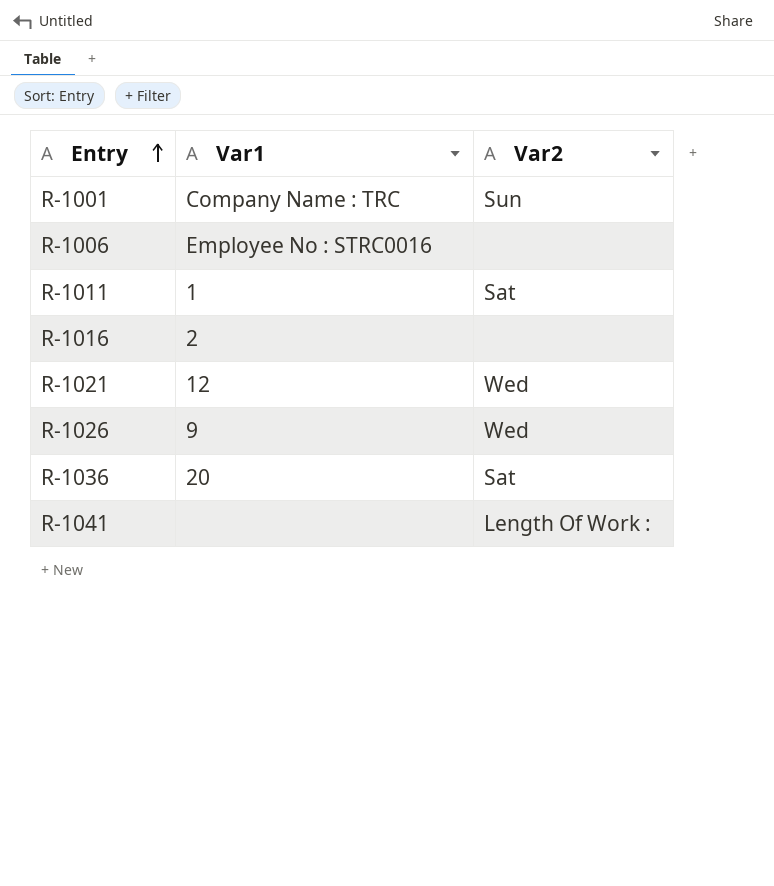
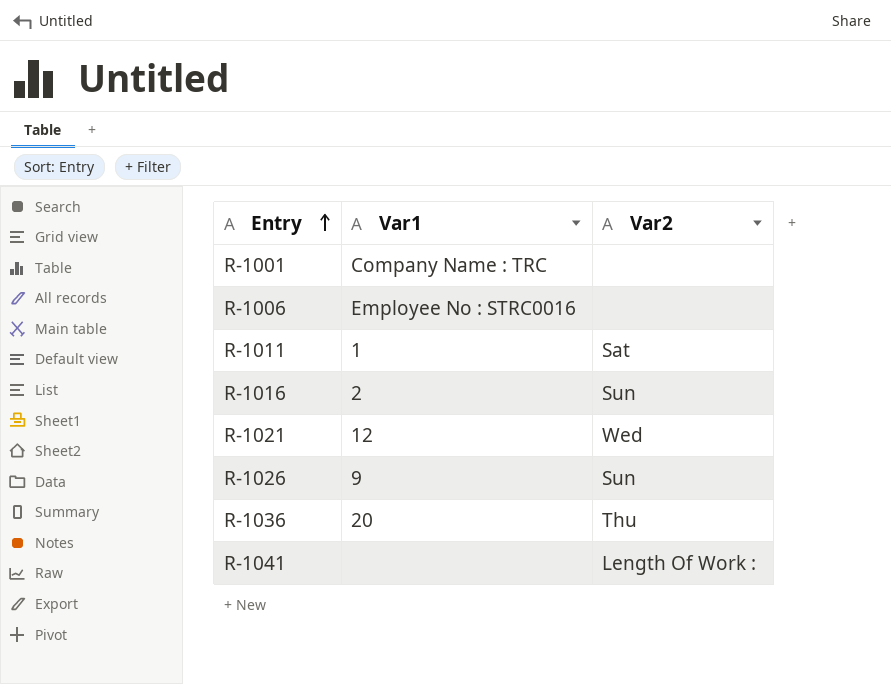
R-1001 | Var2: Sun -> none
R-1016 | Var2: none -> Sun
R-1026 | Var2: Wed -> Sun
R-1036 | Var2: Sat -> Thu

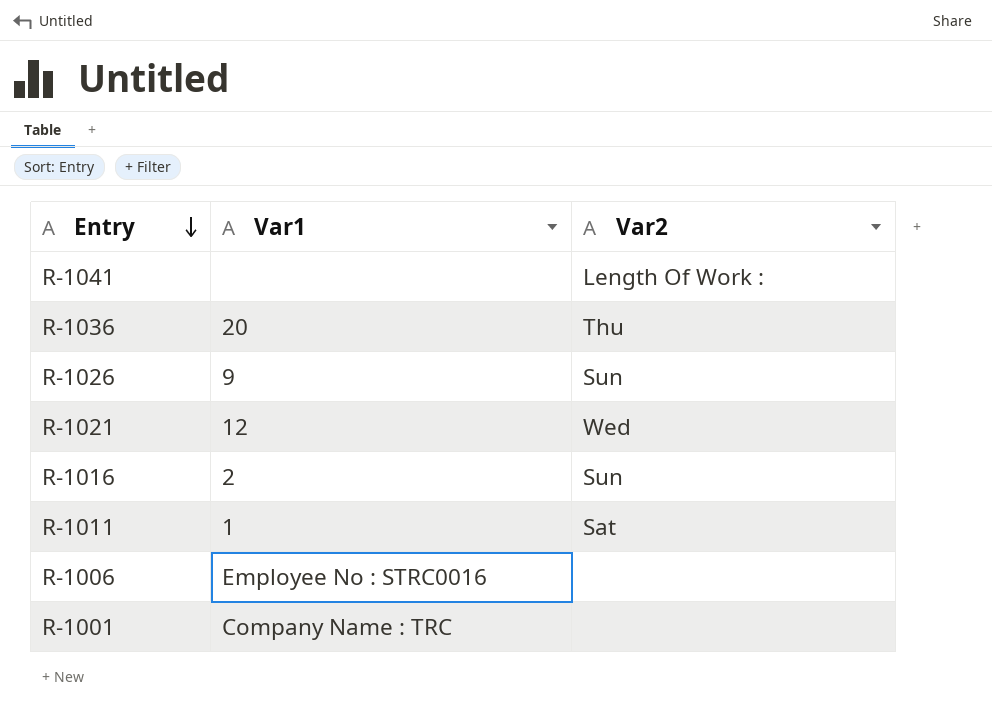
row order: Entry ascending -> Entry descending

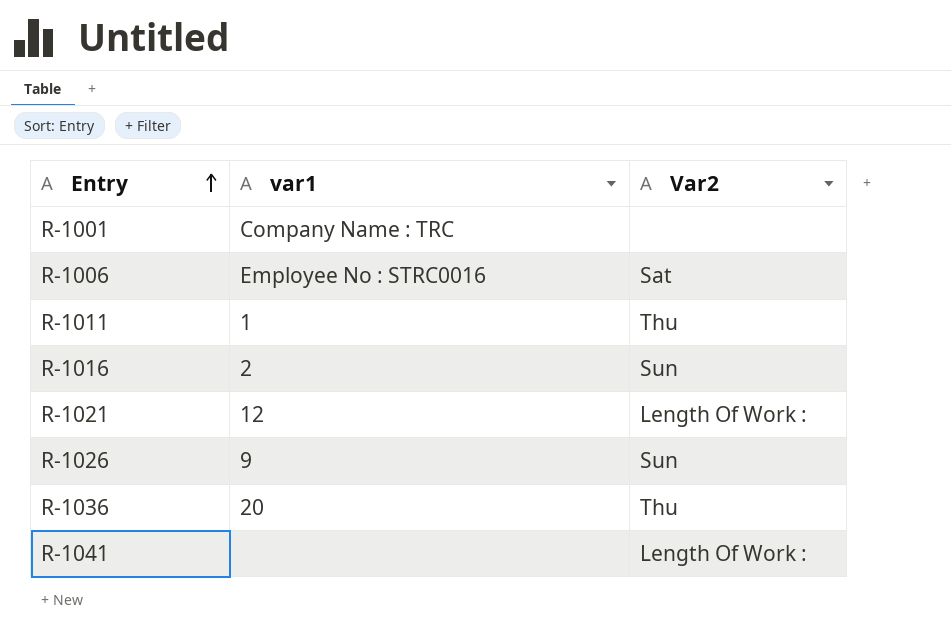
row order: Entry descending -> Entry ascending
column name: Var1 -> var1
R-1006 | Var2: none -> Sat
R-1011 | Var2: Sat -> Thu
R-1021 | Var2: Wed -> Length Of Work :

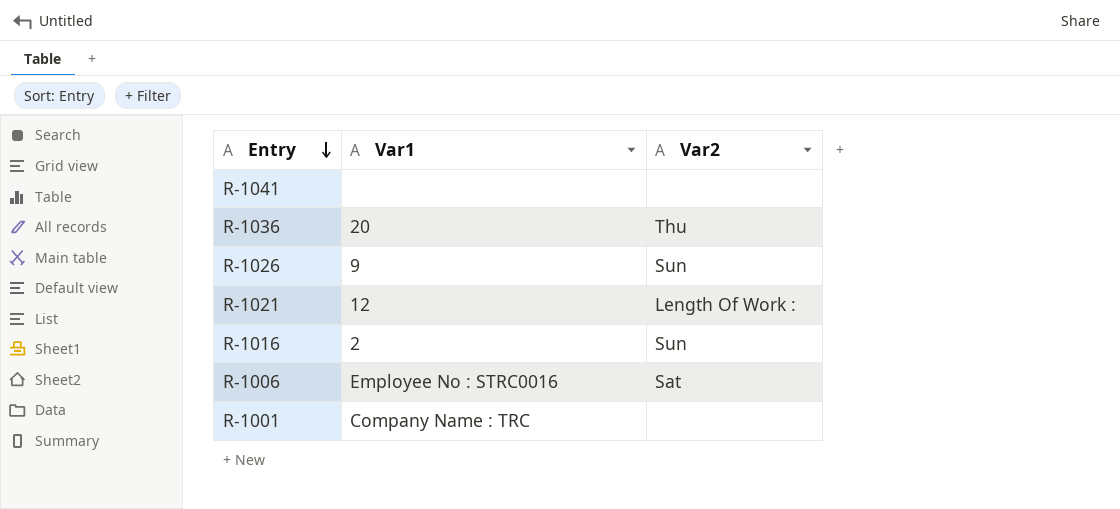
row order: Entry ascending -> Entry descending
column name: var1 -> Var1
row R-1011: 1 | Thu -> none
R-1041 | Var2: Length Of Work : -> none

